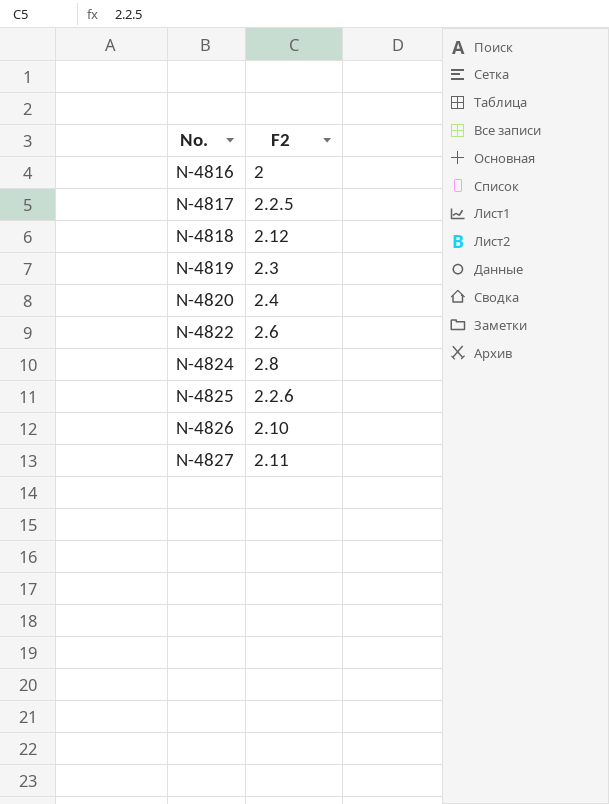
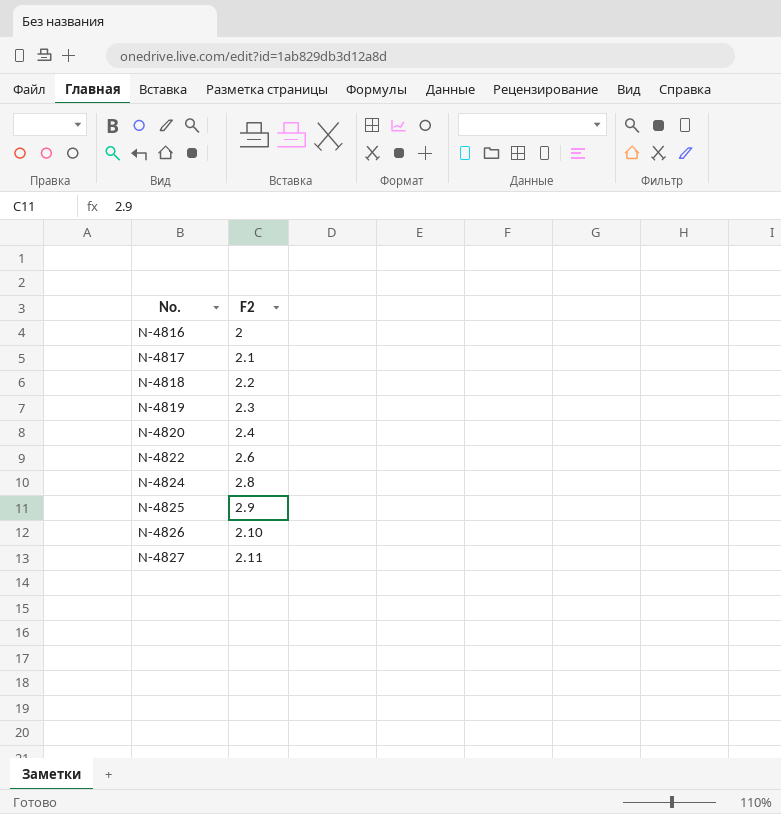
N-4817 | F2: 2.2.5 -> 2.1
N-4818 | F2: 2.12 -> 2.2
N-4825 | F2: 2.2.6 -> 2.9

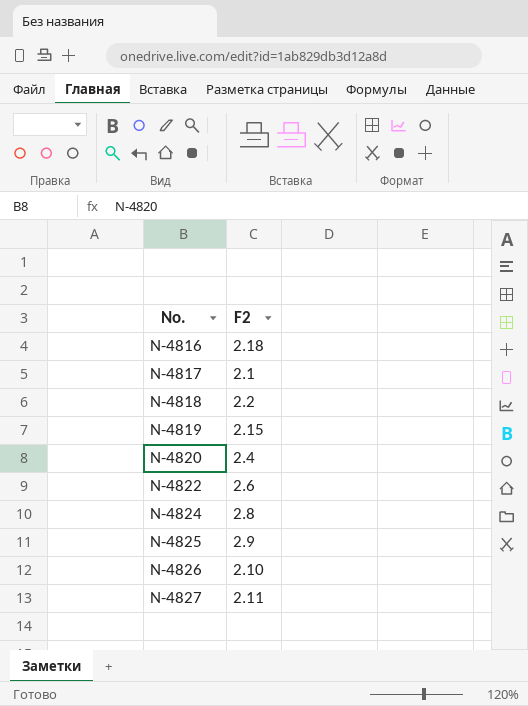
N-4816 | F2: 2 -> 2.18
N-4819 | F2: 2.3 -> 2.15

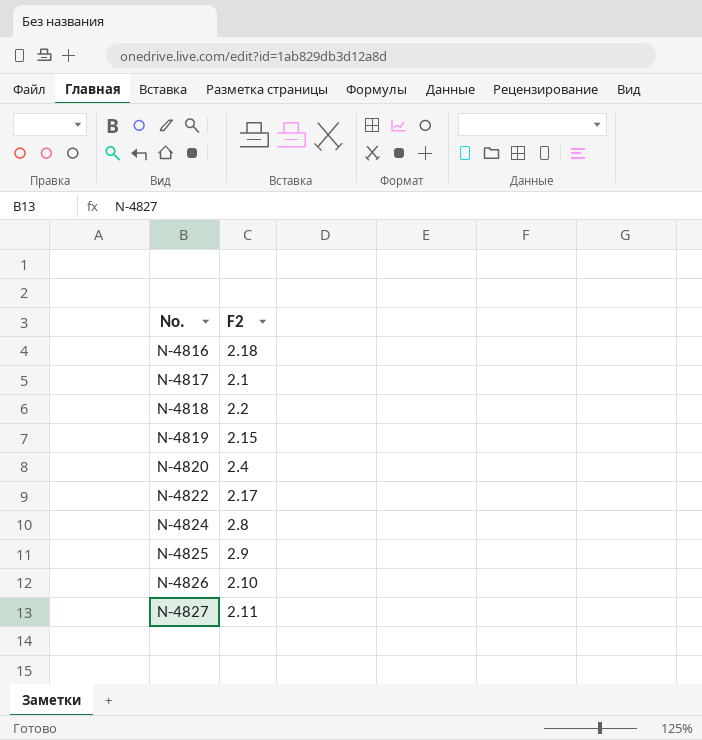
N-4822 | F2: 2.6 -> 2.17

